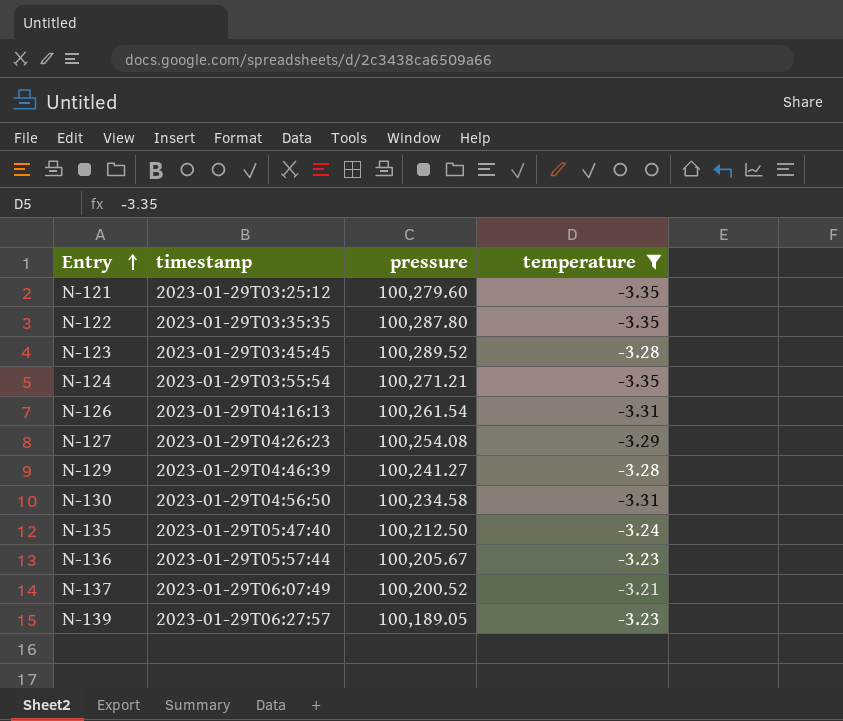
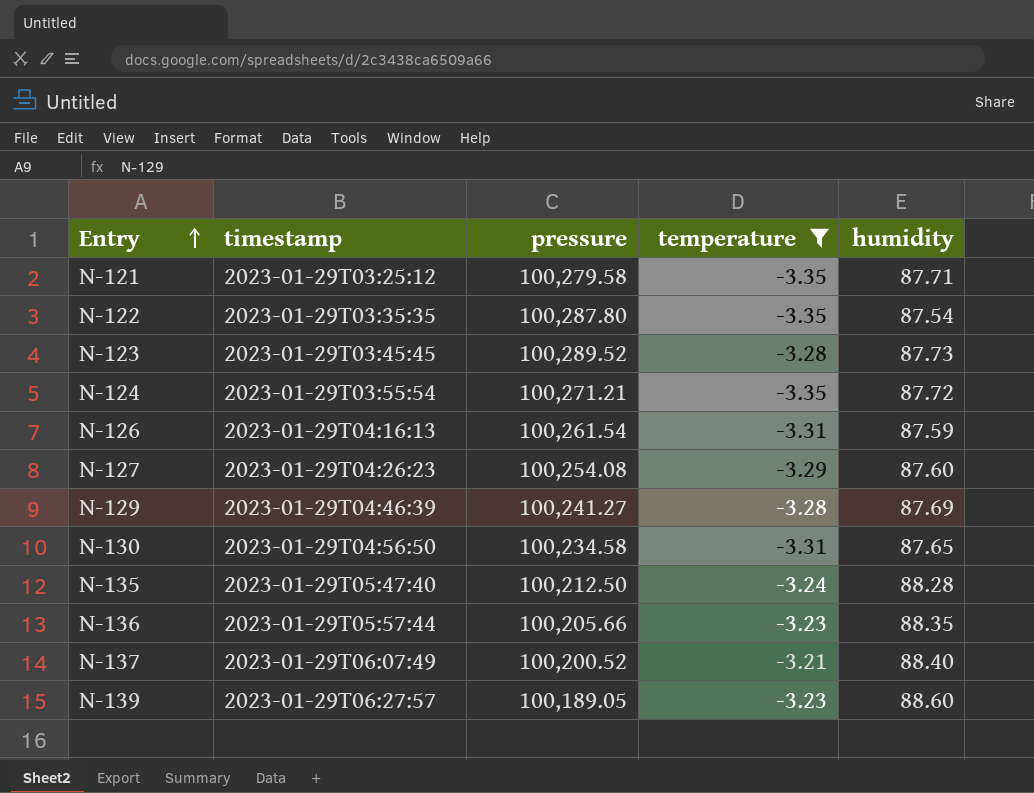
column humidity | position: none -> 5
N-121 | pressure: 100,279.60 -> 100,279.58
N-136 | pressure: 100,205.67 -> 100,205.66

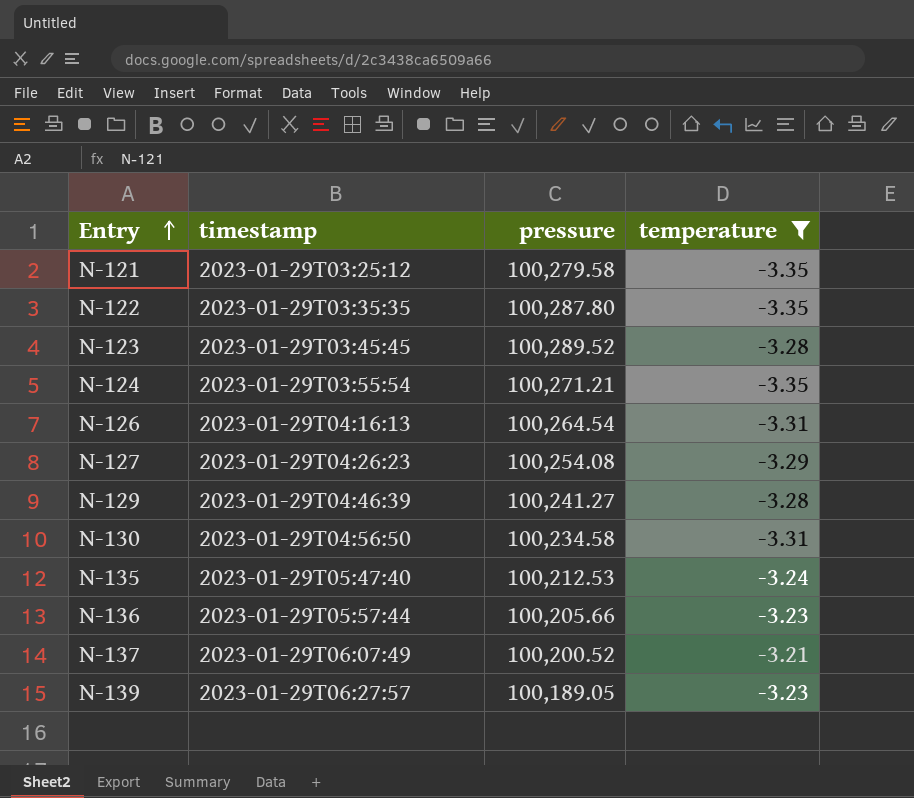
column humidity | position: 5 -> none
N-126 | pressure: 100,261.54 -> 100,264.54
N-135 | pressure: 100,212.50 -> 100,212.53

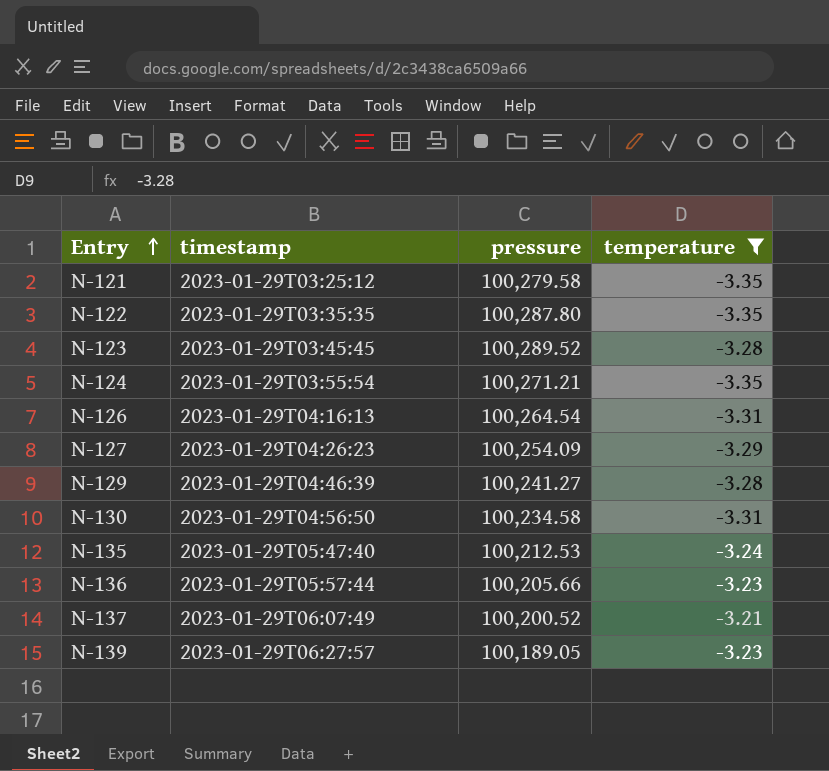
N-127 | pressure: 100,254.08 -> 100,254.09

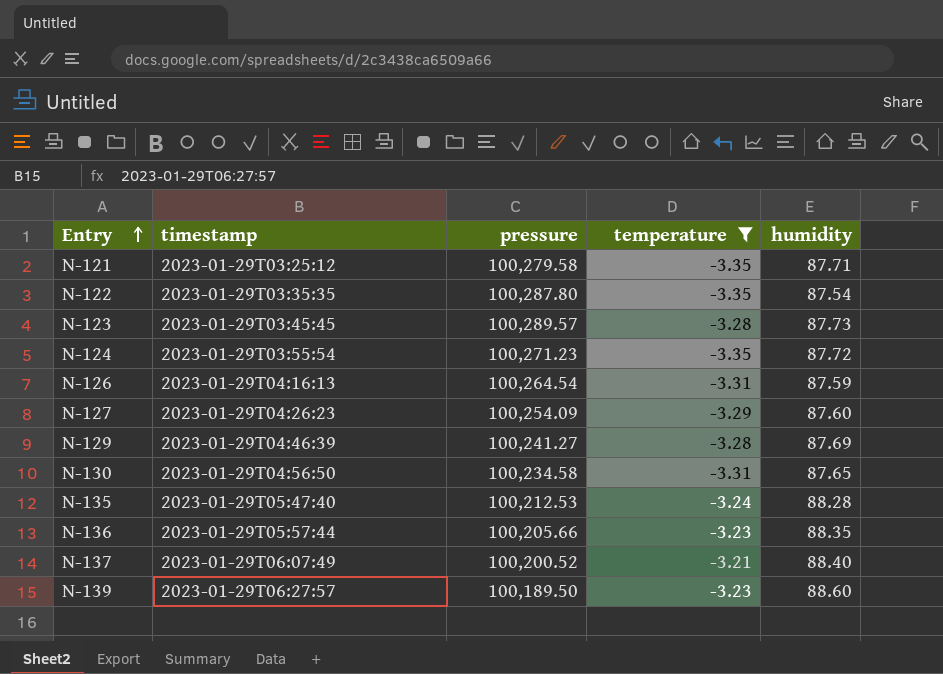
column humidity | position: none -> 5
N-123 | pressure: 100,289.52 -> 100,289.57
N-124 | pressure: 100,271.21 -> 100,271.23
N-139 | pressure: 100,189.05 -> 100,189.50

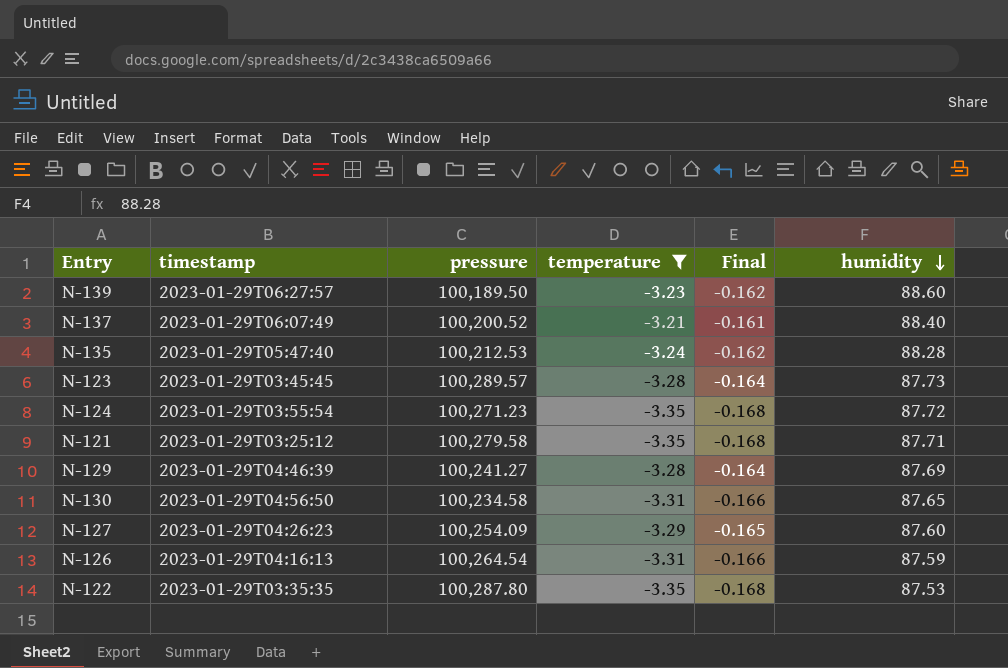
row order: Entry ascending -> humidity descending
column Final | formula: none -> [temperature] * 0.05
row N-136: 2023-01-29T05:57:44 | 100,205.66 | -3.23 | 88.35 -> none
N-122 | humidity: 87.54 -> 87.53

